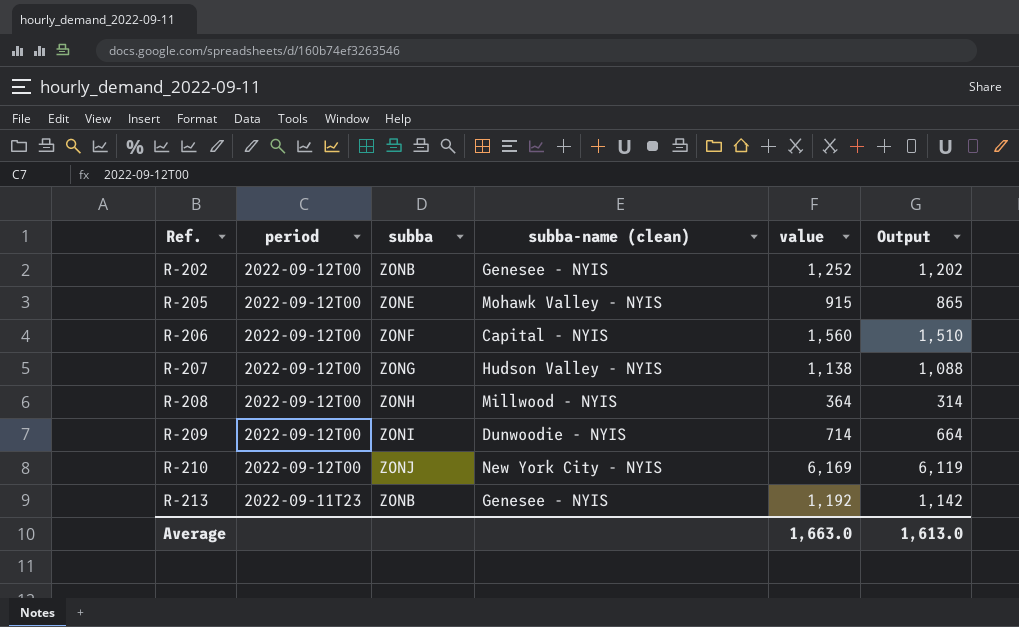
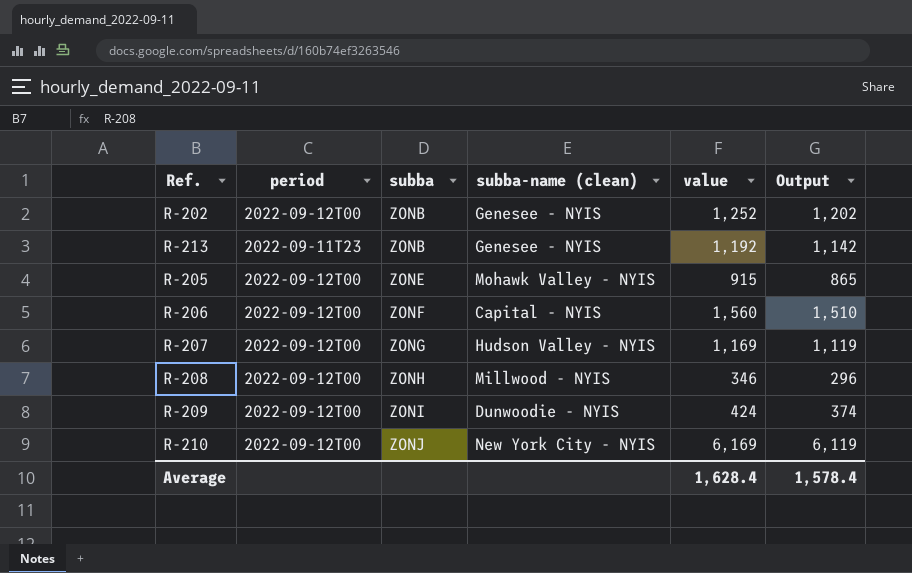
row order: Ref. ascending -> subba ascending
R-207 | value: 1,138 -> 1,169
R-207 | Output: 1,088 -> 1,119
R-208 | value: 364 -> 346
R-208 | Output: 314 -> 296
R-209 | value: 714 -> 424
R-209 | Output: 664 -> 374
Average | value: 1,663.0 -> 1,628.4
Average | Output: 1,613.0 -> 1,578.4

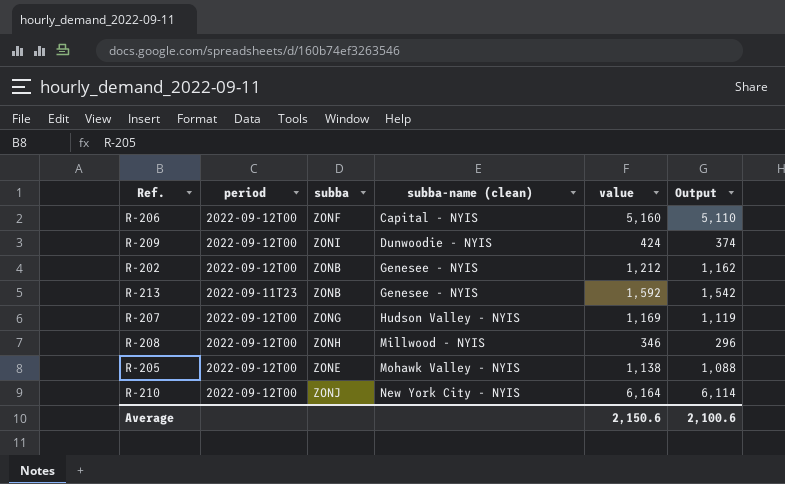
row order: subba ascending -> subba-name (clean) ascending
R-206 | value: 1,560 -> 5,160
R-206 | Output: 1,510 -> 5,110
R-202 | value: 1,252 -> 1,212
R-202 | Output: 1,202 -> 1,162
R-213 | value: 1,192 -> 1,592
R-213 | Output: 1,142 -> 1,542
R-205 | value: 915 -> 1,138
R-205 | Output: 865 -> 1,088
R-210 | value: 6,169 -> 6,164
R-210 | Output: 6,119 -> 6,114
Average | value: 1,628.4 -> 2,150.6
Average | Output: 1,578.4 -> 2,100.6

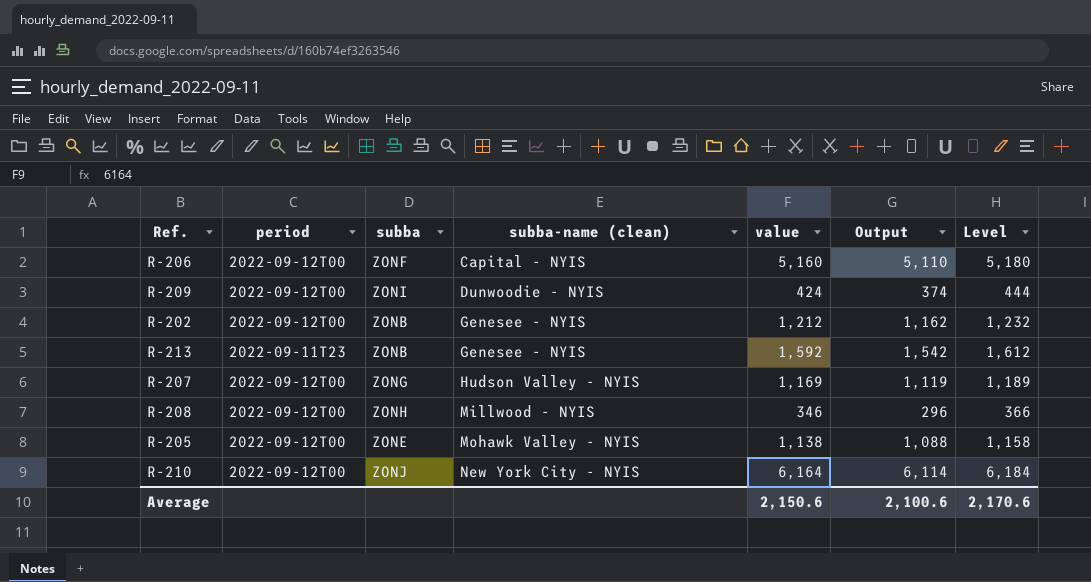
column Level | formula: none -> [value] + 20

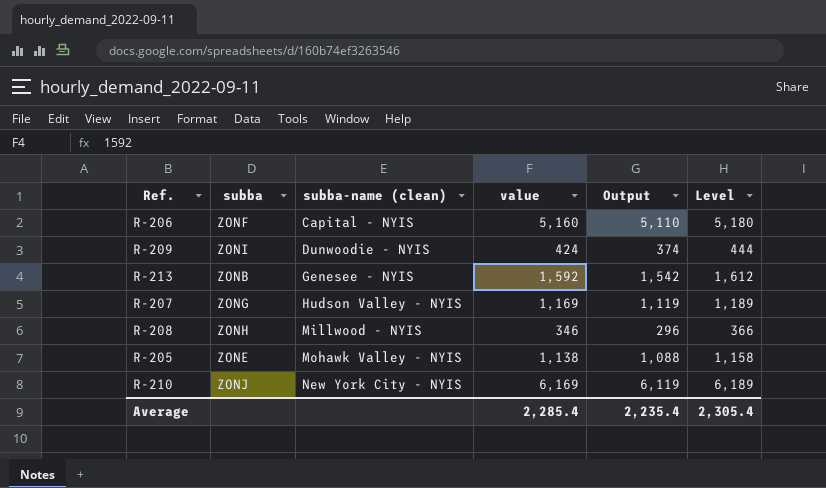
column period | position: 2 -> none
row R-202: 2022-09-12T00 | ZONB | Genesee - NYIS | 1,212 | 1,162 | 1,232 -> none
R-210 | value: 6,164 -> 6,169
R-210 | Output: 6,114 -> 6,119
R-210 | Level: 6,184 -> 6,189
Average | value: 2,150.6 -> 2,285.4
Average | Output: 2,100.6 -> 2,235.4
Average | Level: 2,170.6 -> 2,305.4

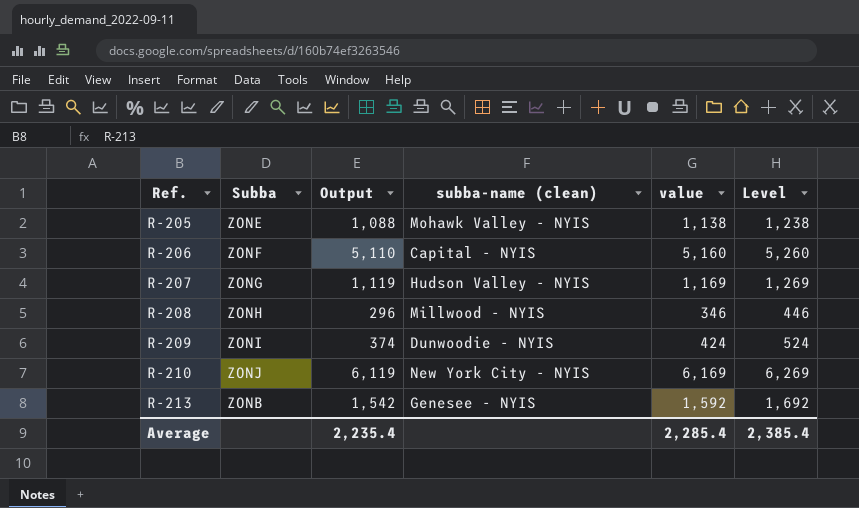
row order: subba-name (clean) ascending -> Ref. ascending
column name: subba -> Subba
column Output | position: 5 -> 3
column Level | formula: [value] + 20 -> [value] + 100
Average | Level: 2,305.4 -> 2,385.4

